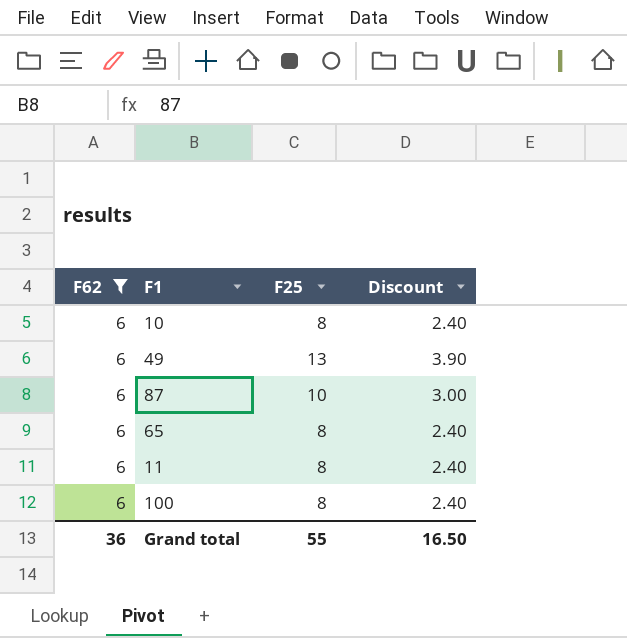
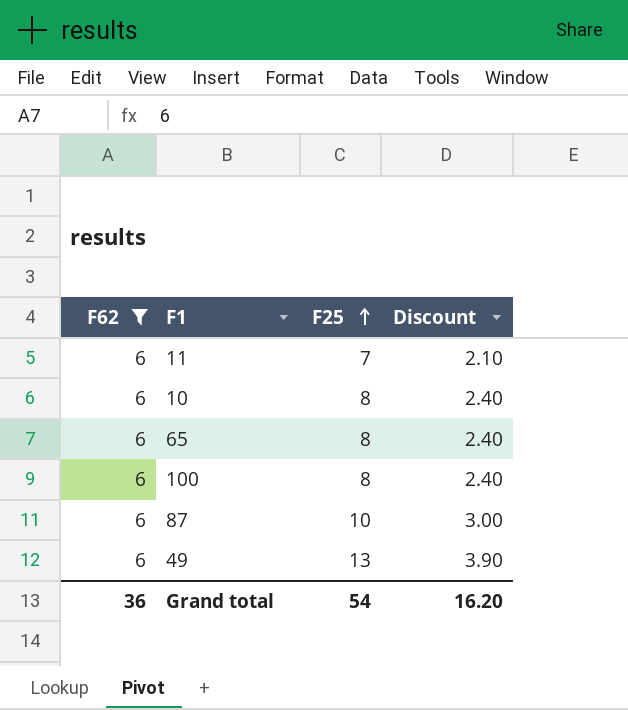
row order: none -> F25 ascending
11 | F25: 8 -> 7
11 | Discount: 2.40 -> 2.10
Grand total | F25: 55 -> 54
Grand total | Discount: 16.50 -> 16.20

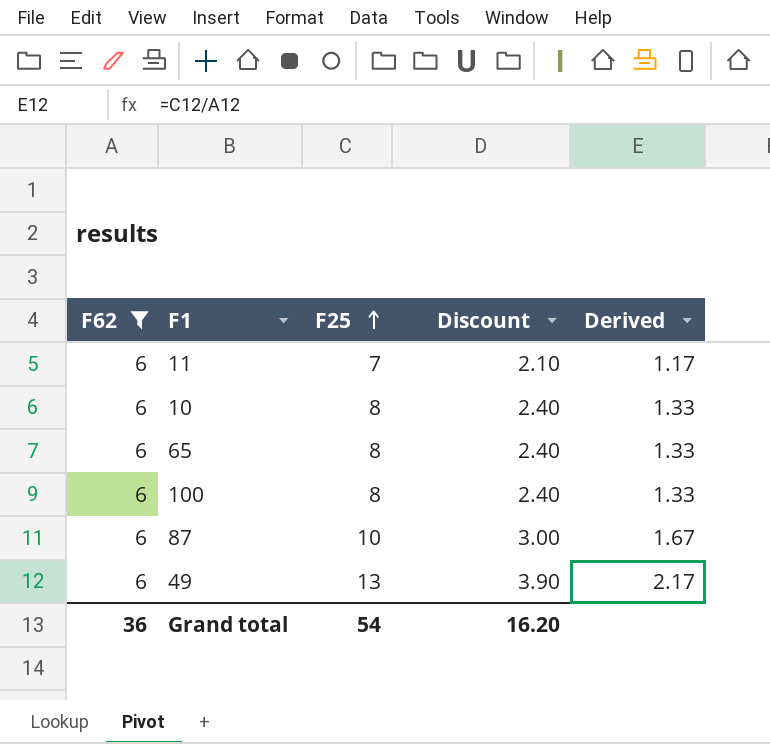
column Derived | formula: none -> [F25] / [F62]

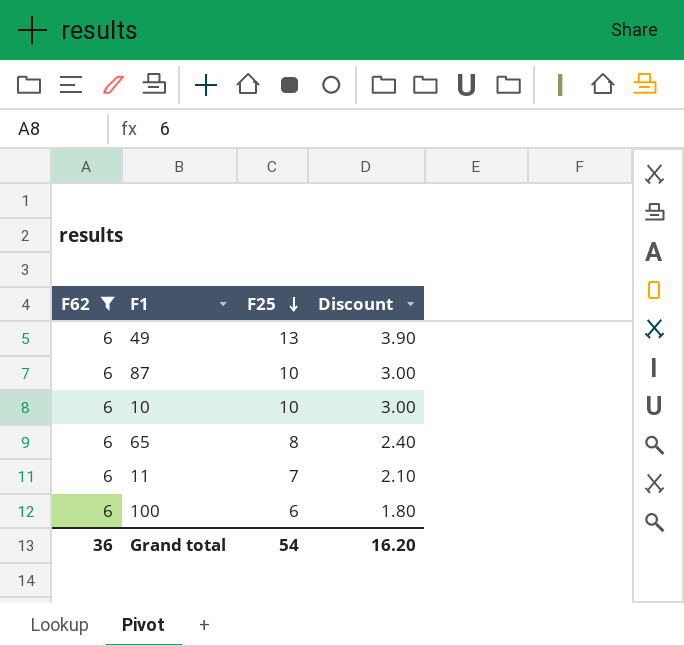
row order: F25 ascending -> F25 descending
column Derived | formula: [F25] / [F62] -> none
10 | F25: 8 -> 10
10 | Discount: 2.40 -> 3.00
100 | F25: 8 -> 6
100 | Discount: 2.40 -> 1.80

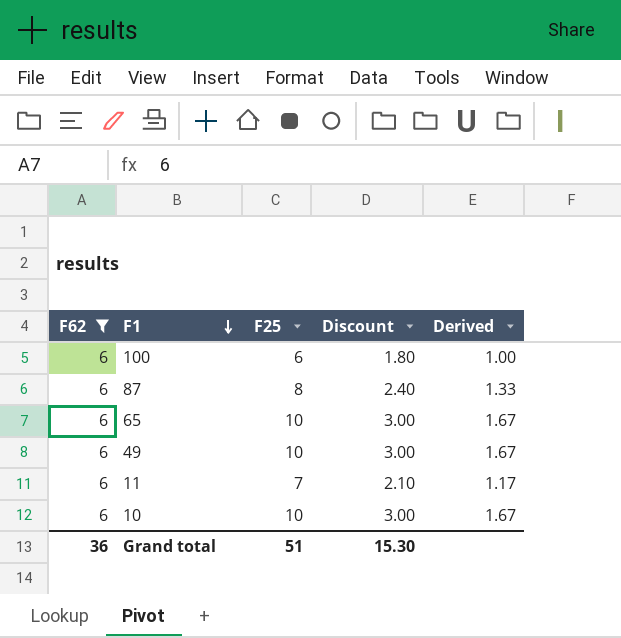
row order: F25 descending -> F1 descending
column Derived | formula: none -> [F25] / [F62]
87 | F25: 10 -> 8
87 | Discount: 3.00 -> 2.40
65 | F25: 8 -> 10
65 | Discount: 2.40 -> 3.00
49 | F25: 13 -> 10
49 | Discount: 3.90 -> 3.00
Grand total | F25: 54 -> 51
Grand total | Discount: 16.20 -> 15.30

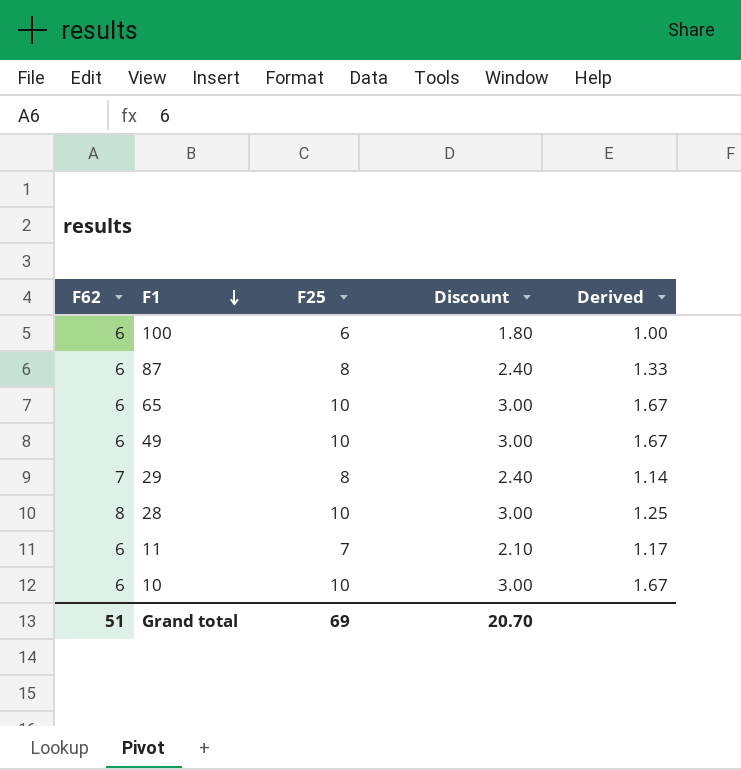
filter: F62 = 6 -> none
Grand total | F62: 36 -> 51
Grand total | F25: 51 -> 69
Grand total | Discount: 15.30 -> 20.70

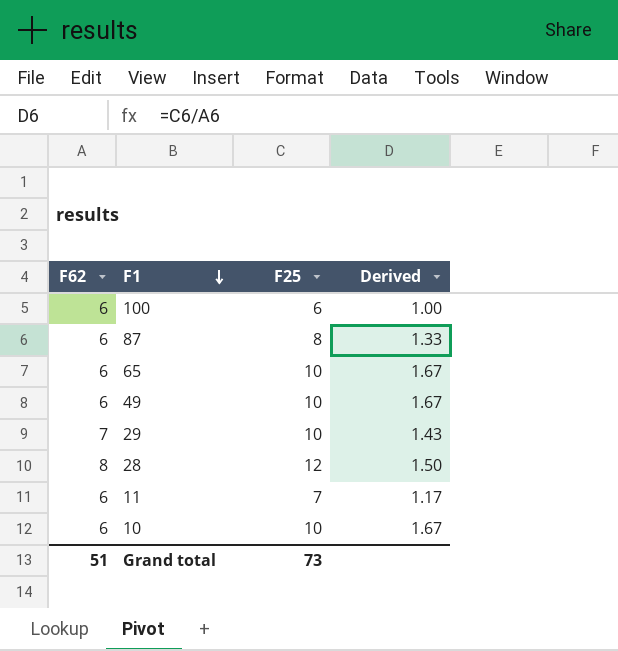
column Discount | formula: [F25] * 0.3 -> none
29 | F25: 8 -> 10
29 | Derived: 1.14 -> 1.43
28 | F25: 10 -> 12
28 | Derived: 1.25 -> 1.50
Grand total | F25: 69 -> 73

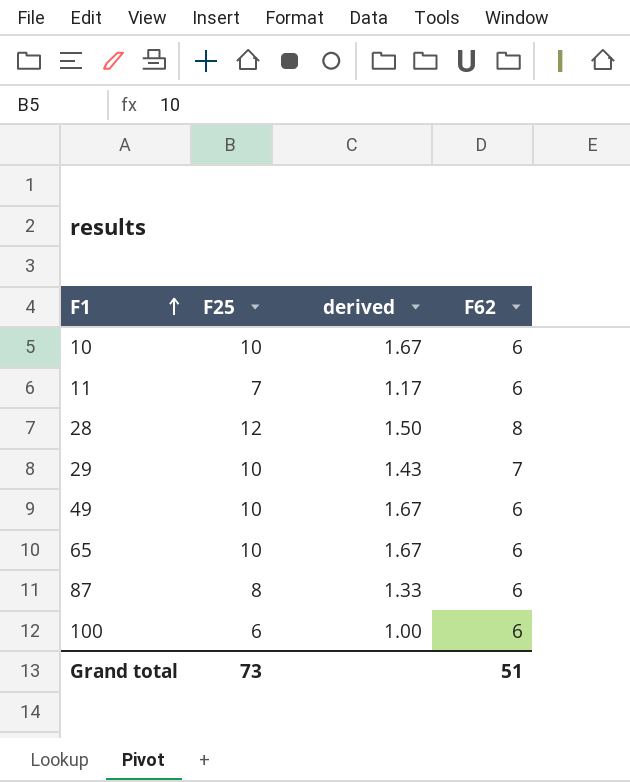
row order: F1 descending -> F1 ascending
column name: Derived -> derived
column F62 | position: 1 -> 4

